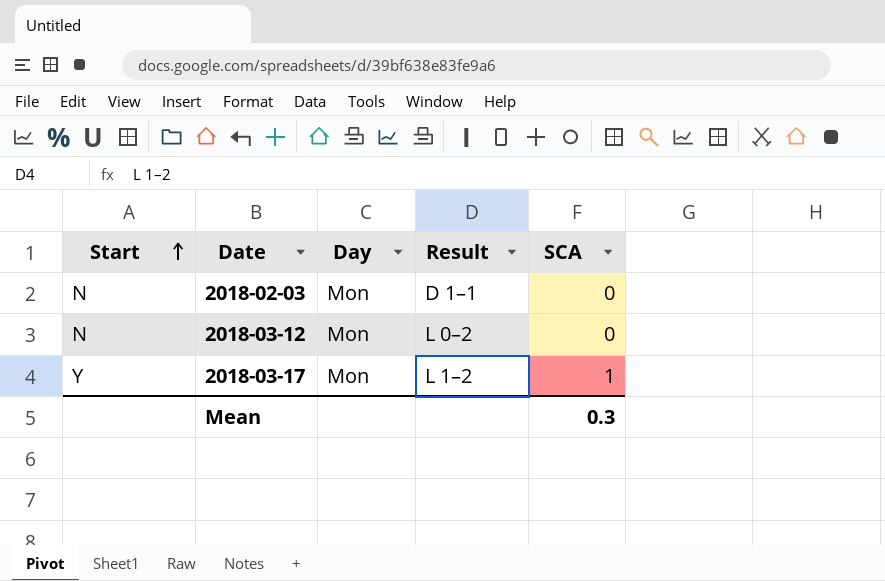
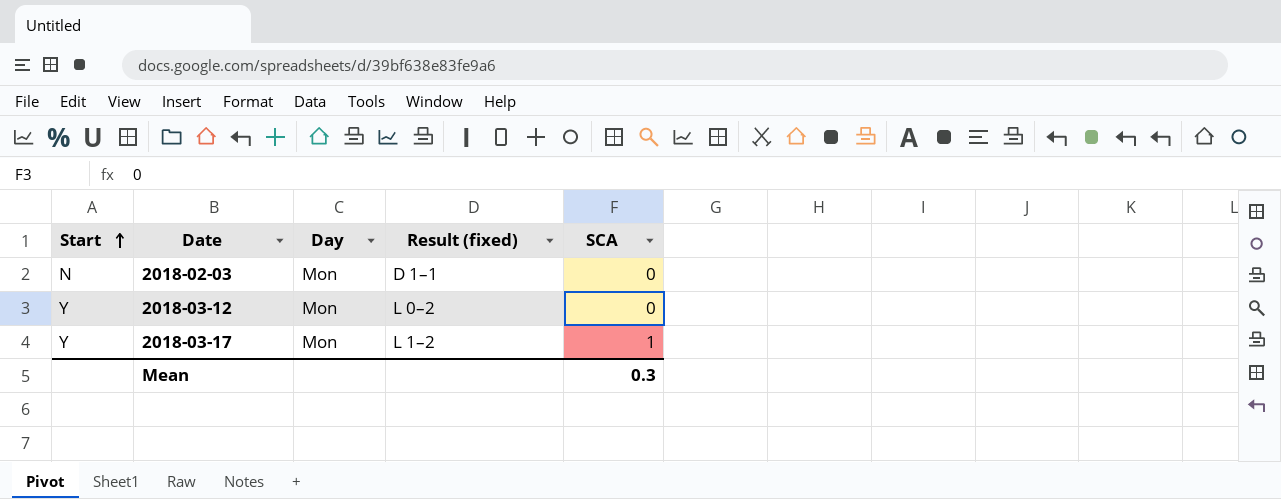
column name: Result -> Result (fixed)
2018-03-12 | Start: N -> Y

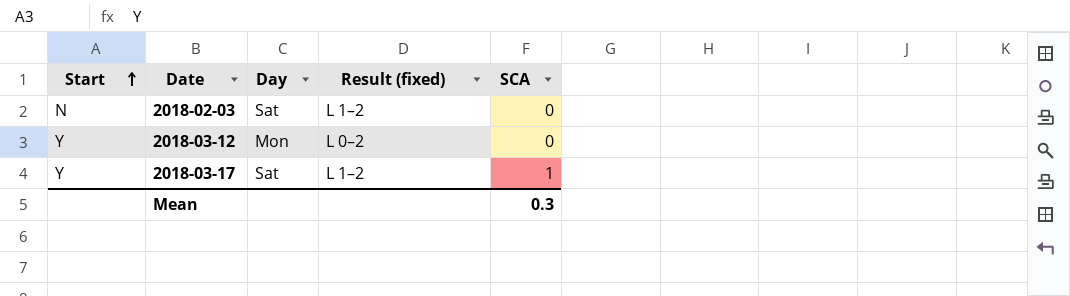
2018-02-03 | Day: Mon -> Sat
2018-02-03 | Result (fixed): D 1–1 -> L 1–2
2018-03-17 | Day: Mon -> Sat

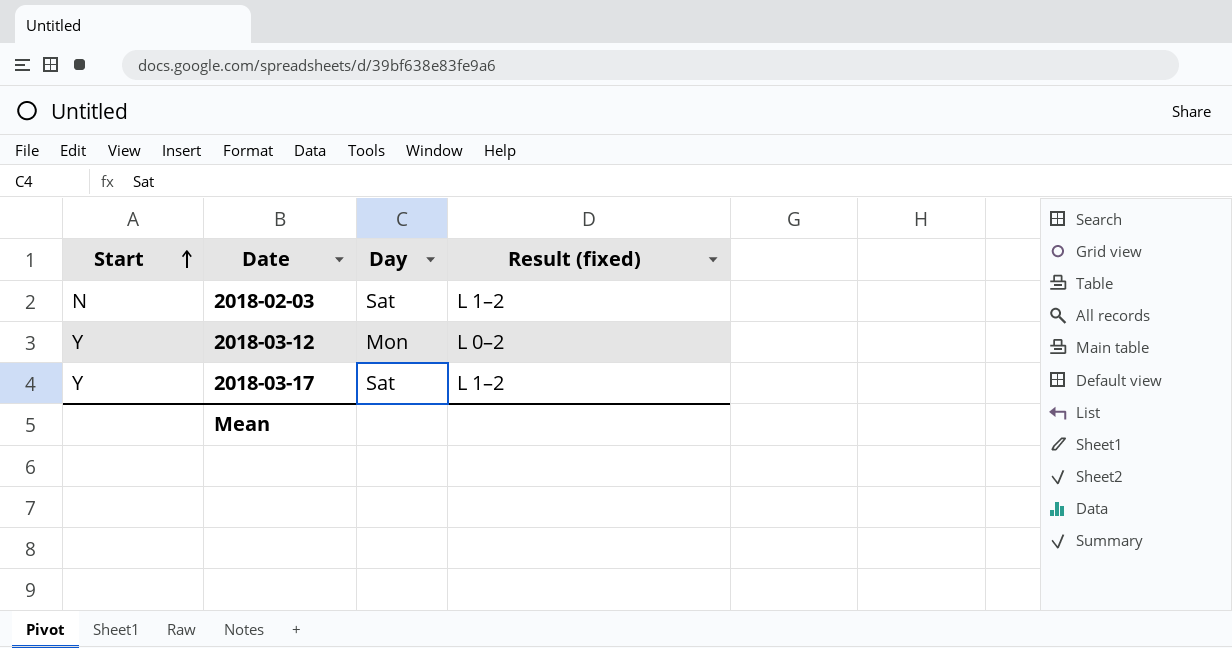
column SCA | position: 5 -> none

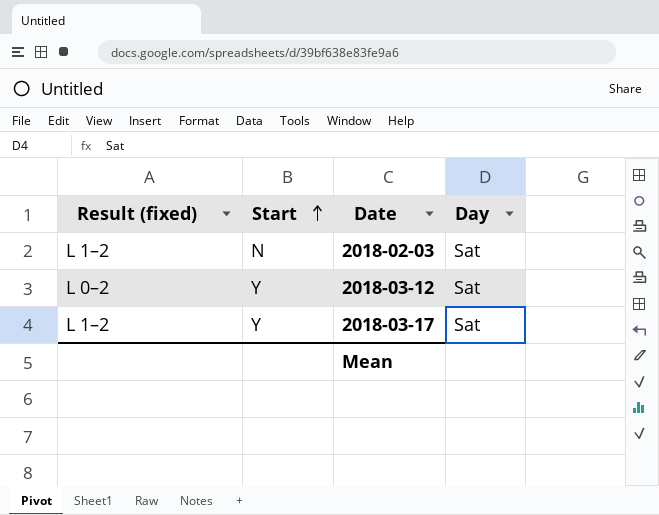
column Result (fixed) | position: 4 -> 1
2018-03-12 | Day: Mon -> Sat

